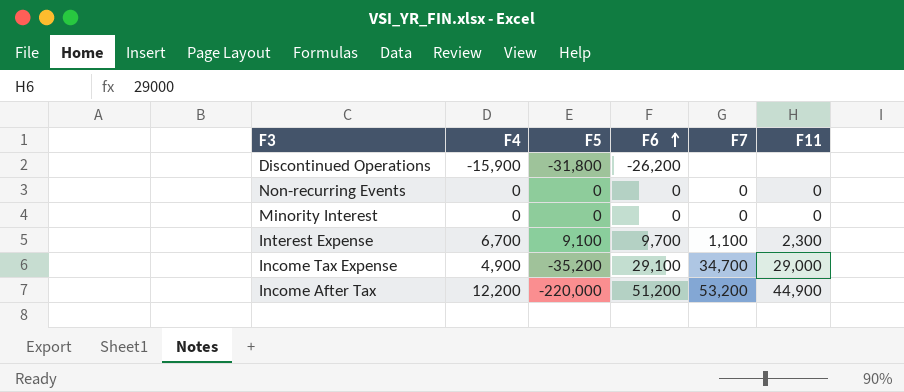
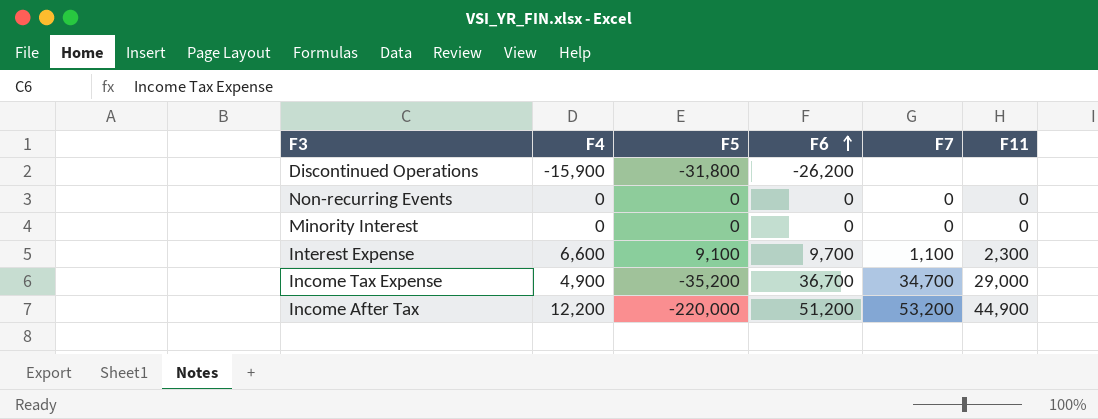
Interest Expense | F4: 6,700 -> 6,600
Income Tax Expense | F6: 29,100 -> 36,700

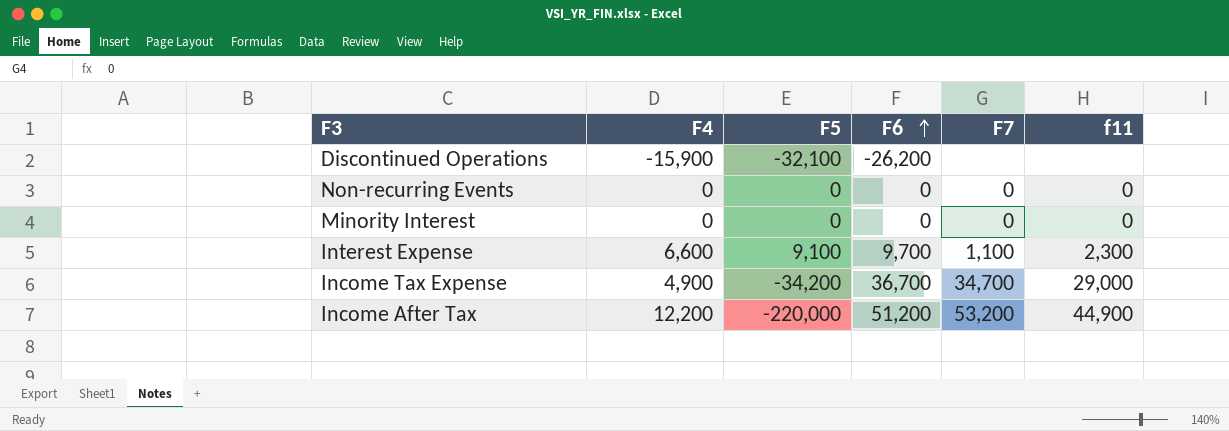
column name: F11 -> f11
Discontinued Operations | F5: -31,800 -> -32,100
Income Tax Expense | F5: -35,200 -> -34,200

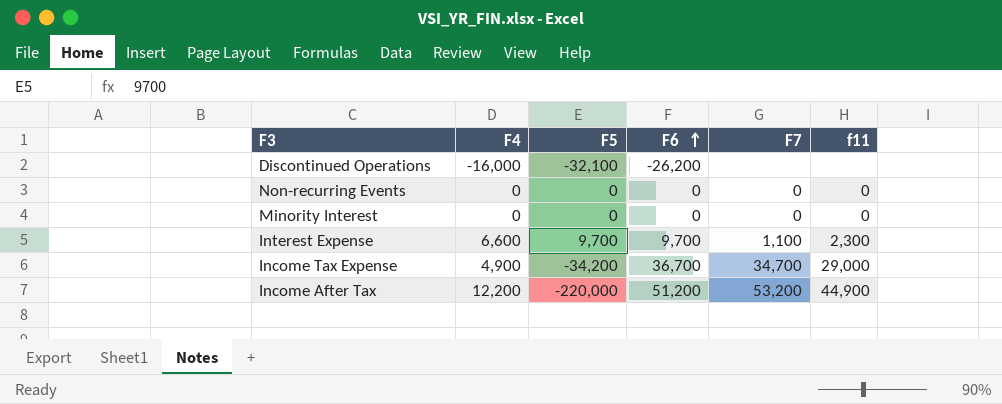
Discontinued Operations | F4: -15,900 -> -16,000
Interest Expense | F5: 9,100 -> 9,700

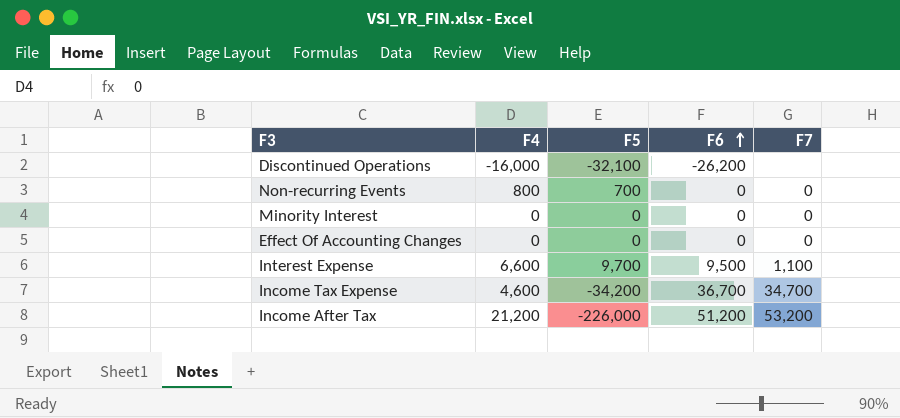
column f11 | position: 6 -> none
Non-recurring Events | F4: 0 -> 800
Non-recurring Events | F5: 0 -> 700
row Effect Of Accounting Changes: none -> 0 | 0 | 0 | 0
Interest Expense | F6: 9,700 -> 9,500
Income Tax Expense | F4: 4,900 -> 4,600
Income After Tax | F4: 12,200 -> 21,200
Income After Tax | F5: -220,000 -> -226,000

